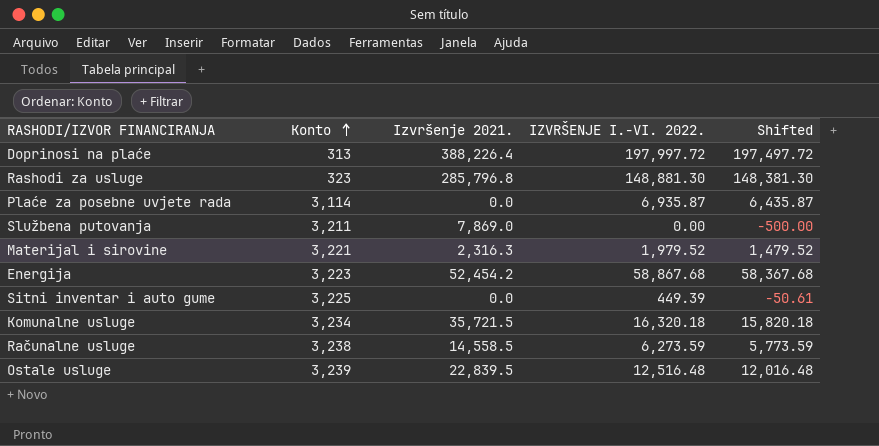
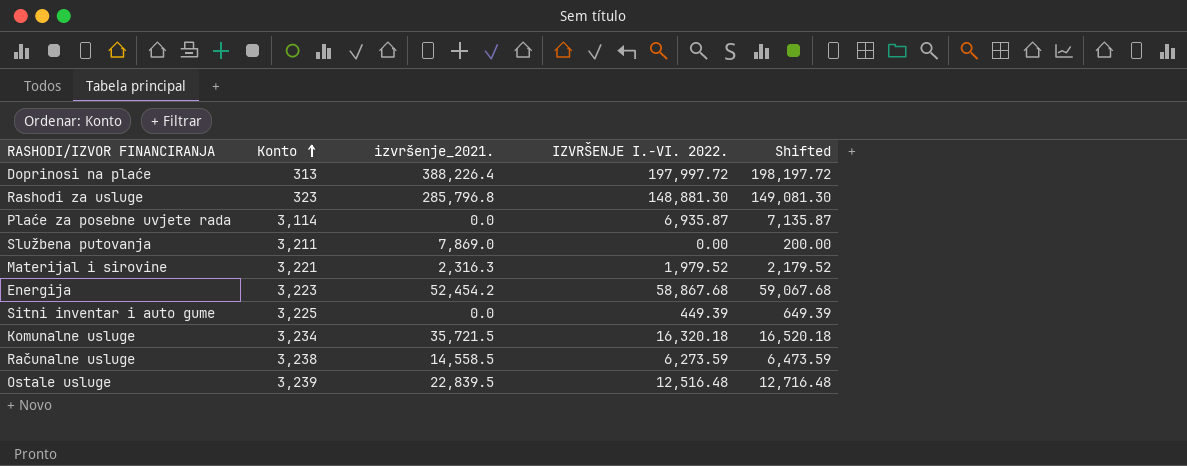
column name: Izvršenje 2021. -> izvršenje_2021.
column Shifted | formula: [IZVRŠENJE I.-VI. 2022.] - 500 -> [IZVRŠENJE I.-VI. 2022.] + 200

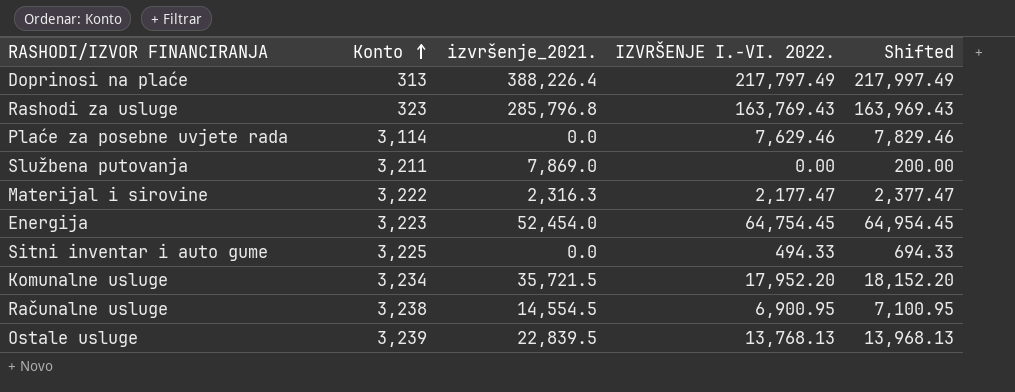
Doprinosi na plaće | IZVRŠENJE I.-VI. 2022.: 197,997.72 -> 217,797.49
Doprinosi na plaće | Shifted: 198,197.72 -> 217,997.49
Rashodi za usluge | IZVRŠENJE I.-VI. 2022.: 148,881.30 -> 163,769.43
Rashodi za usluge | Shifted: 149,081.30 -> 163,969.43
Plaće za posebne uvjete rada | IZVRŠENJE I.-VI. 2022.: 6,935.87 -> 7,629.46
Plaće za posebne uvjete rada | Shifted: 7,135.87 -> 7,829.46
Materijal i sirovine | Konto: 3,221 -> 3,222
Materijal i sirovine | IZVRŠENJE I.-VI. 2022.: 1,979.52 -> 2,177.47
Materijal i sirovine | Shifted: 2,179.52 -> 2,377.47
Energija | izvršenje_2021.: 52,454.2 -> 52,454.0
Energija | IZVRŠENJE I.-VI. 2022.: 58,867.68 -> 64,754.45
Energija | Shifted: 59,067.68 -> 64,954.45
Sitni inventar i auto gume | IZVRŠENJE I.-VI. 2022.: 449.39 -> 494.33
Sitni inventar i auto gume | Shifted: 649.39 -> 694.33
Komunalne usluge | IZVRŠENJE I.-VI. 2022.: 16,320.18 -> 17,952.20
Komunalne usluge | Shifted: 16,520.18 -> 18,152.20
Računalne usluge | izvršenje_2021.: 14,558.5 -> 14,554.5
Računalne usluge | IZVRŠENJE I.-VI. 2022.: 6,273.59 -> 6,900.95
Računalne usluge | Shifted: 6,473.59 -> 7,100.95
Ostale usluge | IZVRŠENJE I.-VI. 2022.: 12,516.48 -> 13,768.13
Ostale usluge | Shifted: 12,716.48 -> 13,968.13

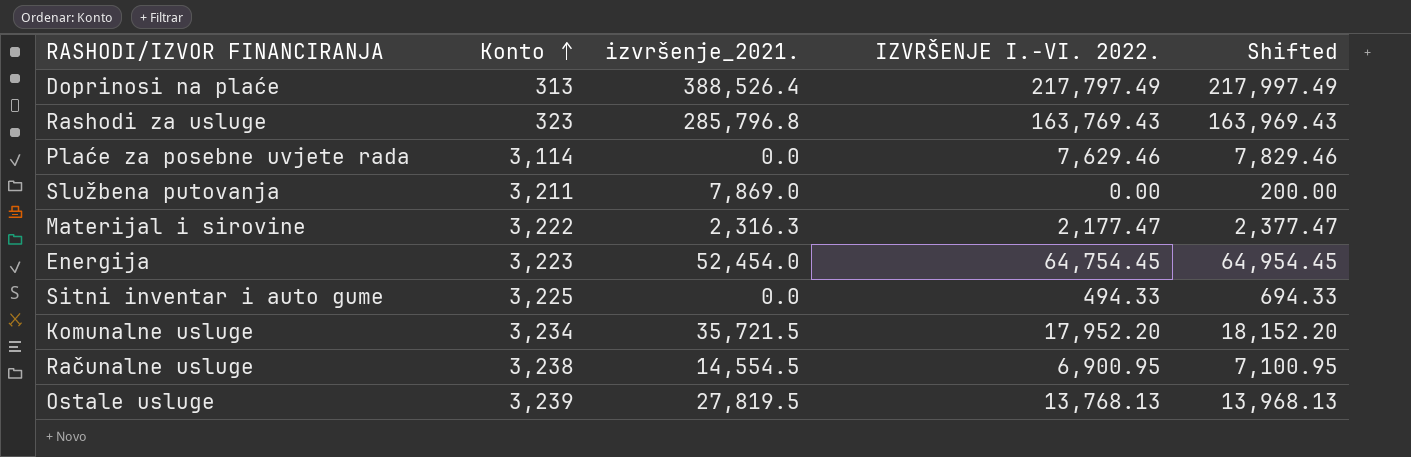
Doprinosi na plaće | izvršenje_2021.: 388,226.4 -> 388,526.4
Ostale usluge | izvršenje_2021.: 22,839.5 -> 27,819.5

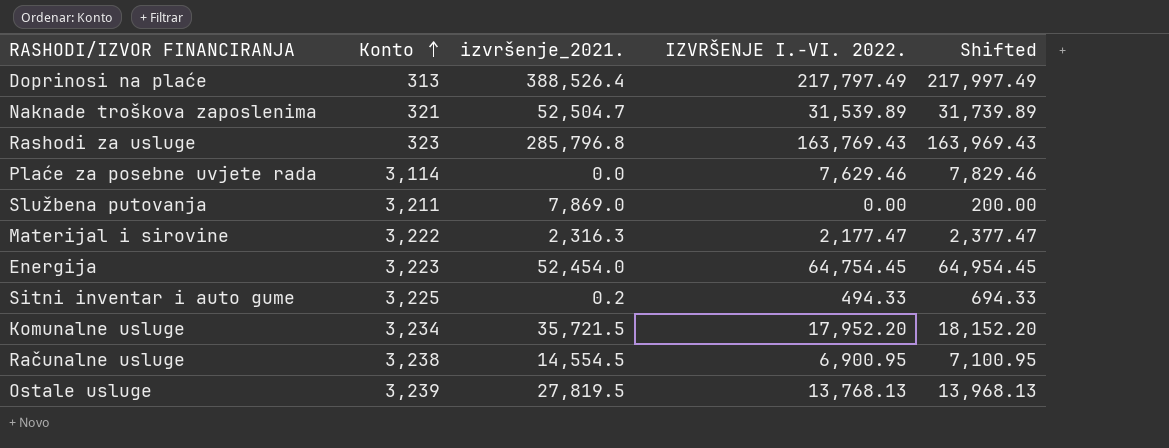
row Naknade troškova zaposlenima: none -> 321 | 52,504.7 | 31,539.89 | 31,739.89
Sitni inventar i auto gume | izvršenje_2021.: 0.0 -> 0.2

